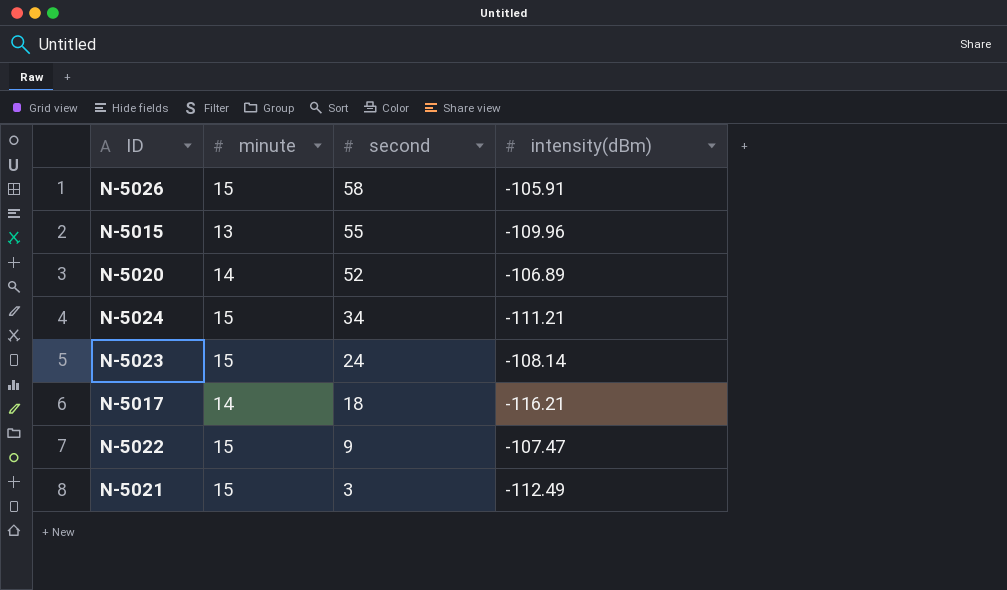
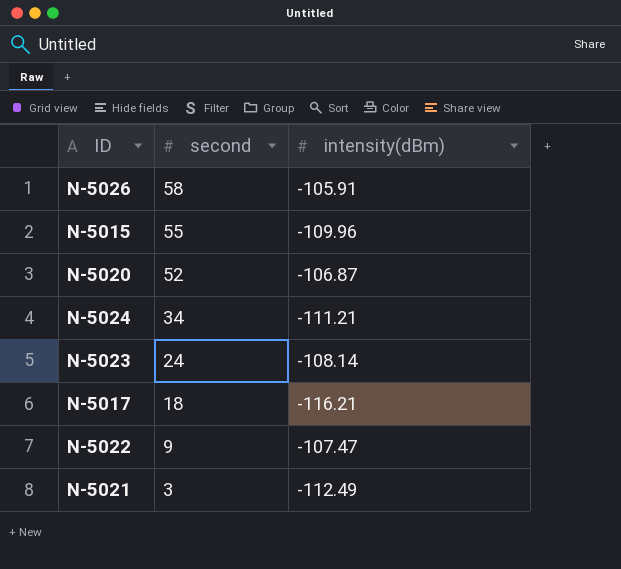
column minute | position: 2 -> none
N-5020 | intensity(dBm): -106.89 -> -106.87

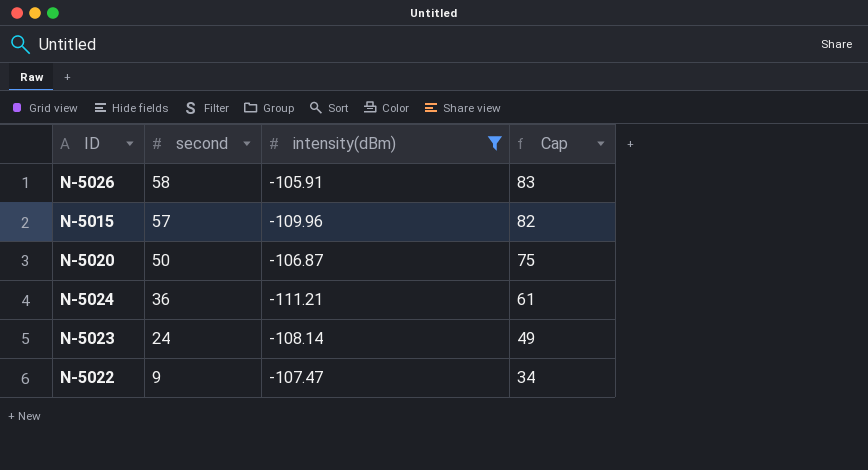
filter: none -> intensity(dBm) >= -111.21
column Cap | formula: none -> [second] + 25
N-5015 | second: 55 -> 57
N-5020 | second: 52 -> 50
N-5024 | second: 34 -> 36

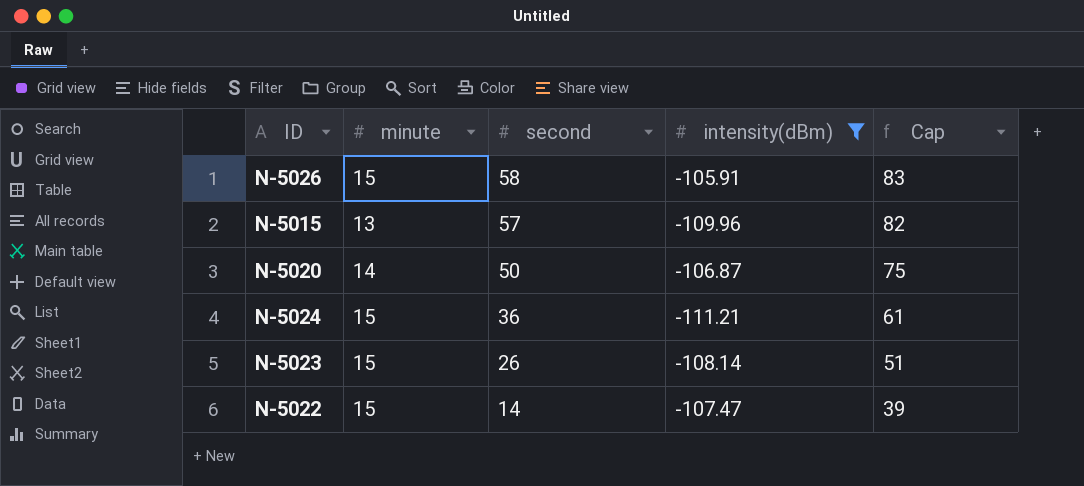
column minute | position: none -> 2
N-5023 | second: 24 -> 26
N-5023 | Cap: 49 -> 51
N-5022 | second: 9 -> 14
N-5022 | Cap: 34 -> 39

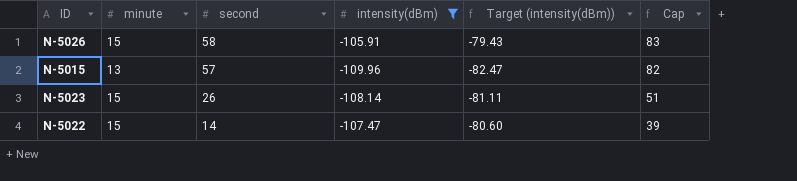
column Target (intensity(dBm)) | formula: none -> [intensity(dBm)] * 0.75
row N-5020: 14 | 50 | -106.87 | 75 -> none
row N-5024: 15 | 36 | -111.21 | 61 -> none

